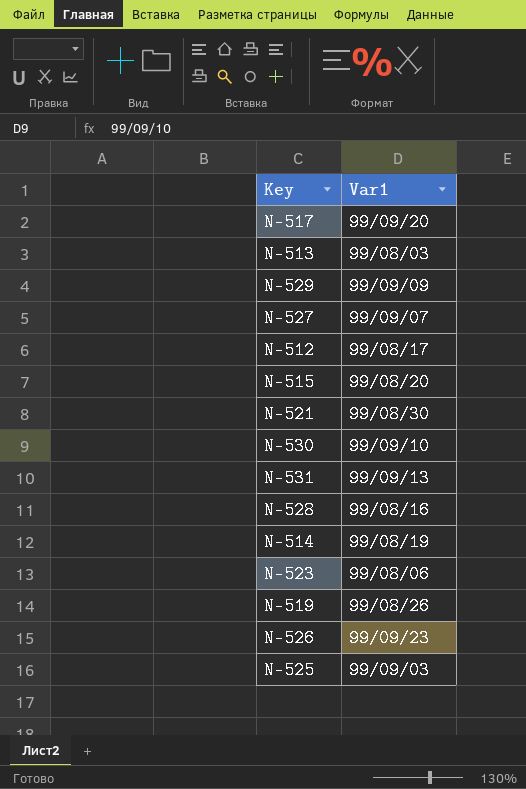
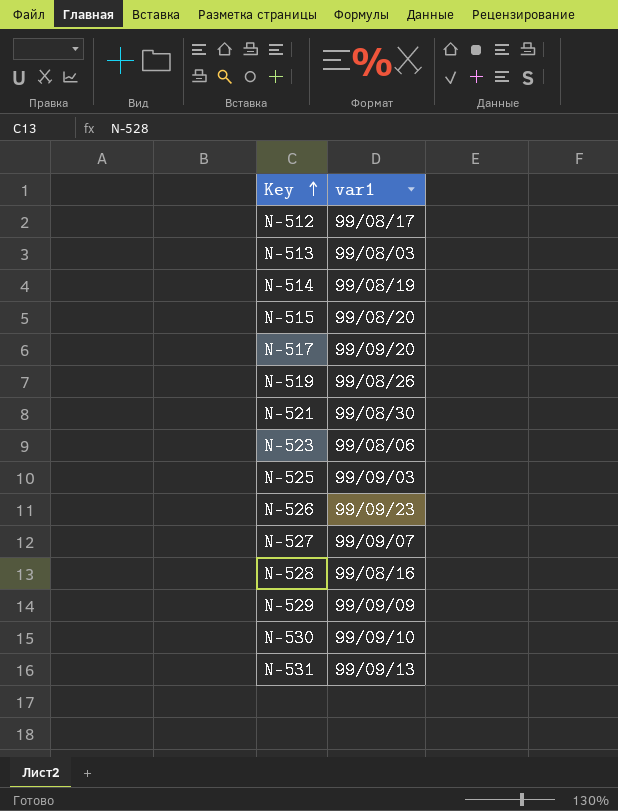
row order: none -> Key ascending
column name: Var1 -> var1

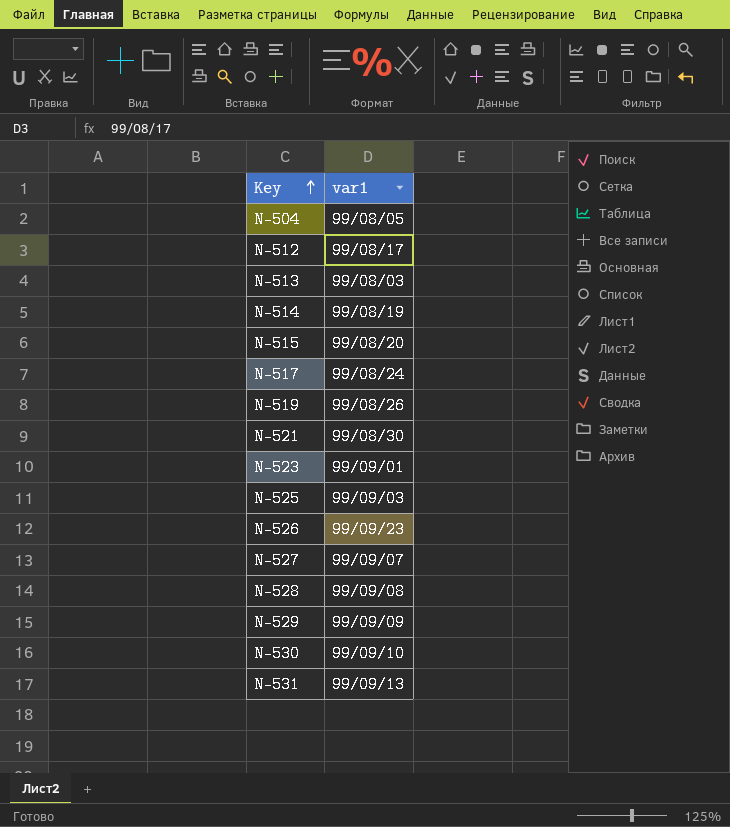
row N-504: none -> 99/08/05
N-517 | var1: 99/09/20 -> 99/08/24
N-523 | var1: 99/08/06 -> 99/09/01
N-528 | var1: 99/08/16 -> 99/09/08

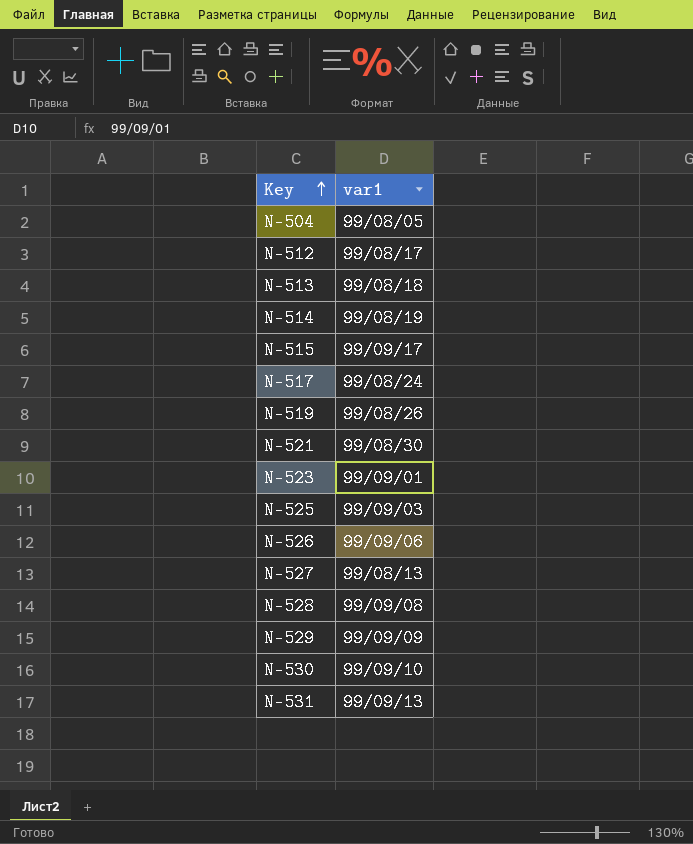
N-513 | var1: 99/08/03 -> 99/08/18
N-515 | var1: 99/08/20 -> 99/09/17
N-526 | var1: 99/09/23 -> 99/09/06
N-527 | var1: 99/09/07 -> 99/08/13

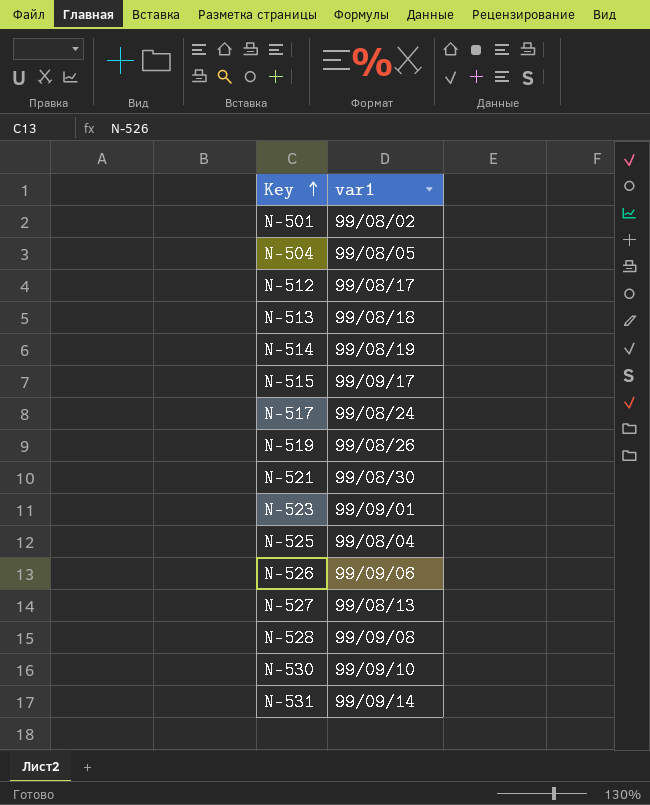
row N-529: 99/09/09 -> none
row N-501: none -> 99/08/02
N-525 | var1: 99/09/03 -> 99/08/04
N-531 | var1: 99/09/13 -> 99/09/14

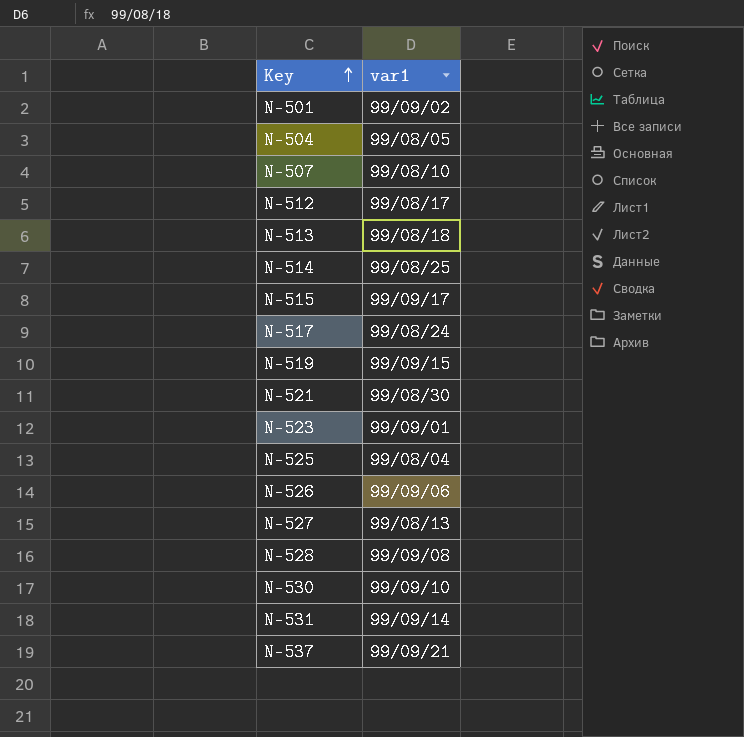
N-501 | var1: 99/08/02 -> 99/09/02
row N-507: none -> 99/08/10
N-514 | var1: 99/08/19 -> 99/08/25
N-519 | var1: 99/08/26 -> 99/09/15
row N-537: none -> 99/09/21

